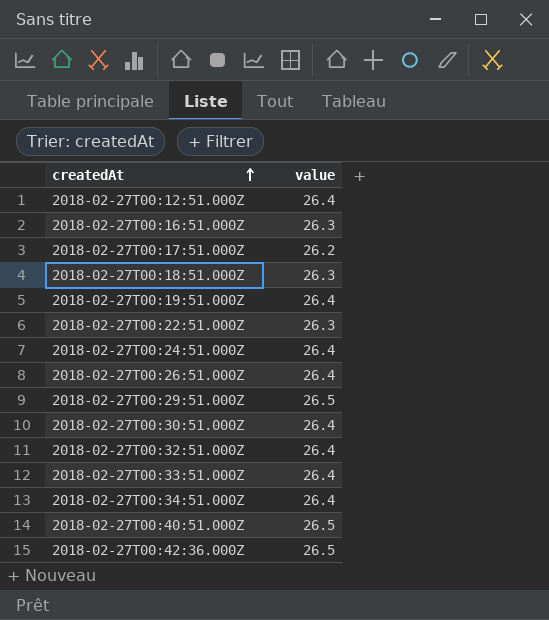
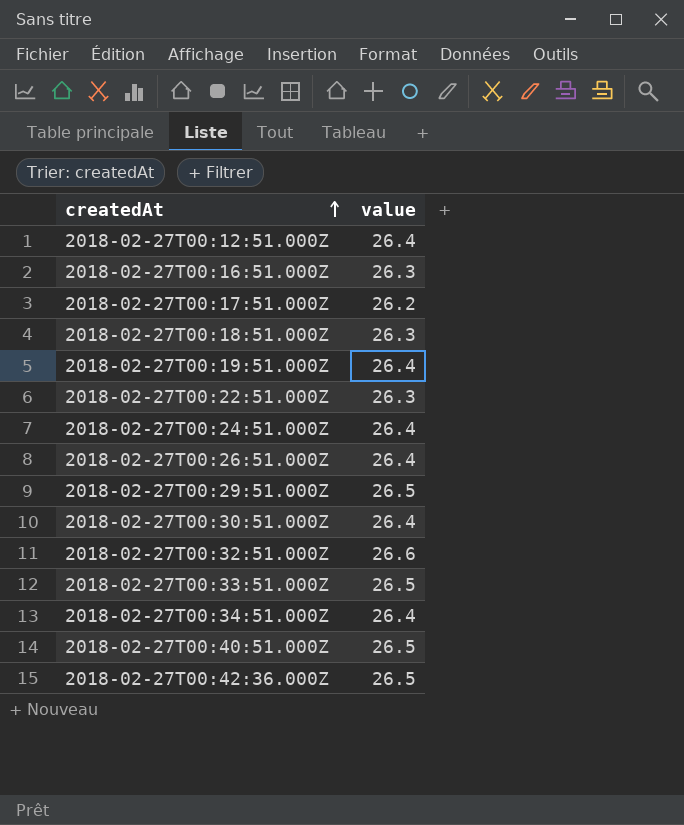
2018-02-27T00:32:51.000Z | value: 26.4 -> 26.6
2018-02-27T00:33:51.000Z | value: 26.4 -> 26.5

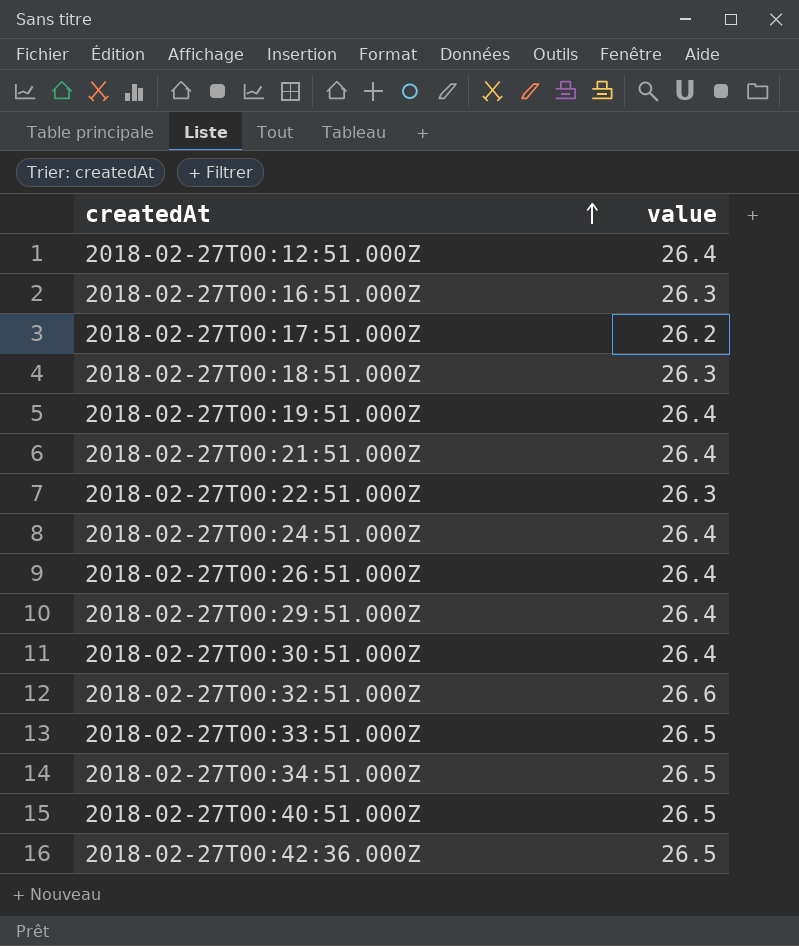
row 2018-02-27T00:21:51.000Z: none -> 26.4
2018-02-27T00:29:51.000Z | value: 26.5 -> 26.4
2018-02-27T00:34:51.000Z | value: 26.4 -> 26.5

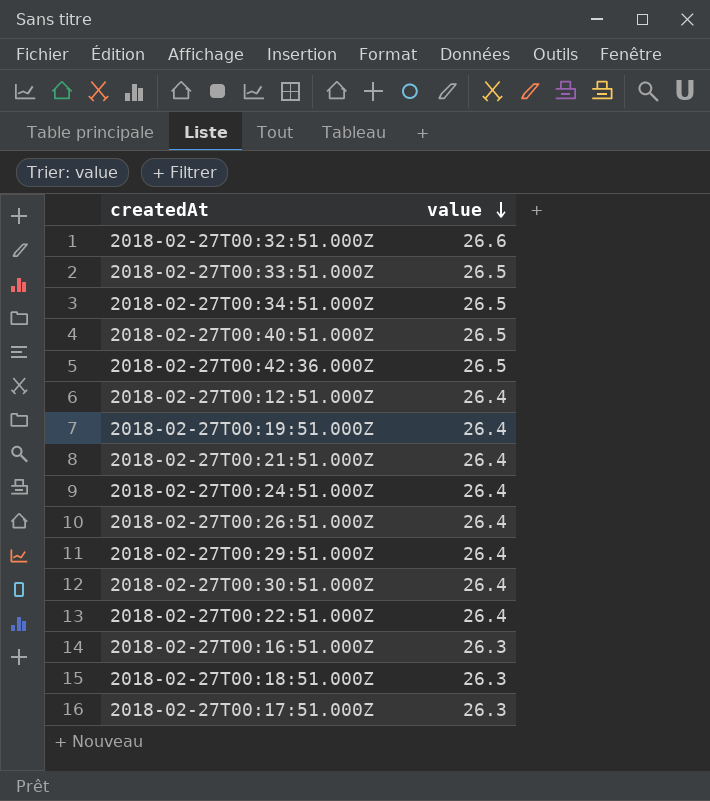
row order: createdAt ascending -> value descending
2018-02-27T00:22:51.000Z | value: 26.3 -> 26.4
2018-02-27T00:17:51.000Z | value: 26.2 -> 26.3

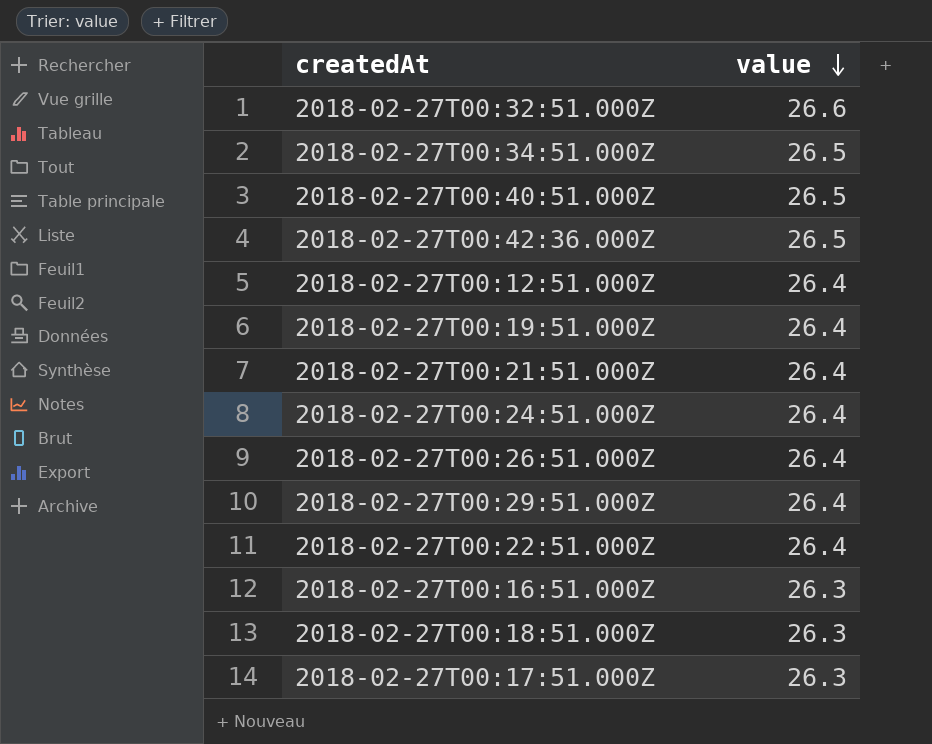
row 2018-02-27T00:33:51.000Z: 26.5 -> none
row 2018-02-27T00:30:51.000Z: 26.4 -> none

